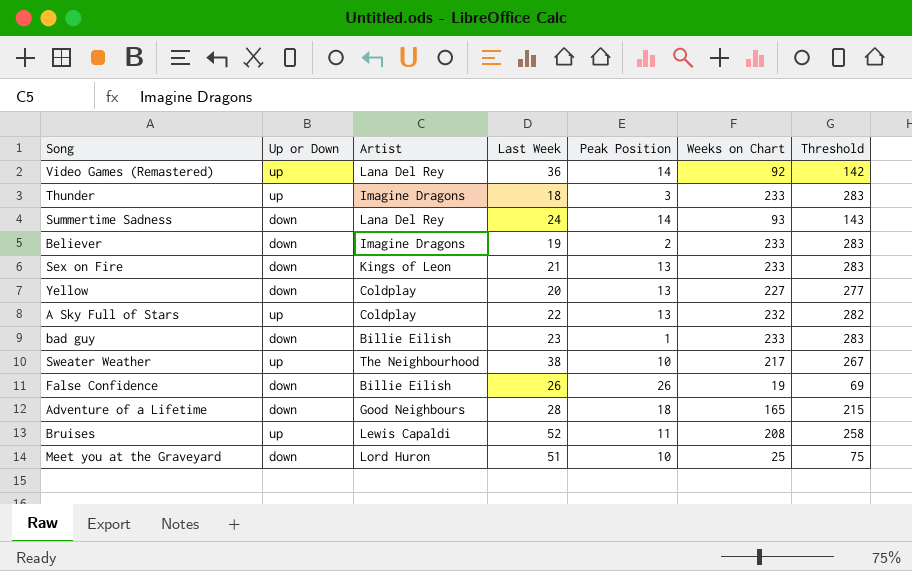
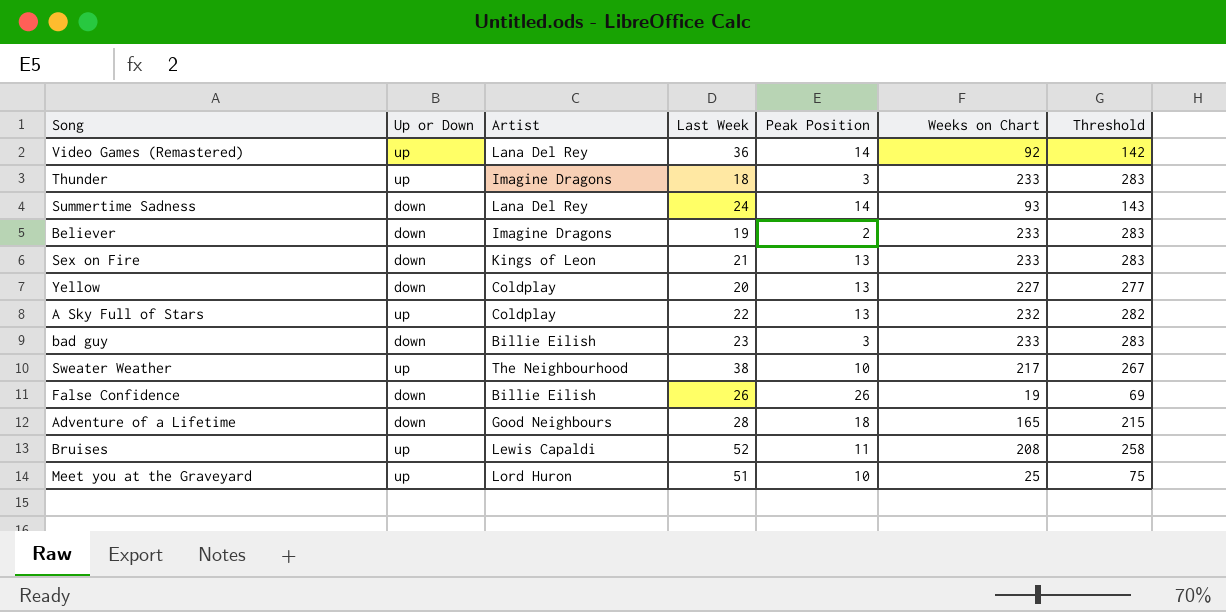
bad guy | Peak Position: 1 -> 3
Meet you at the Graveyard | Up or Down: down -> up

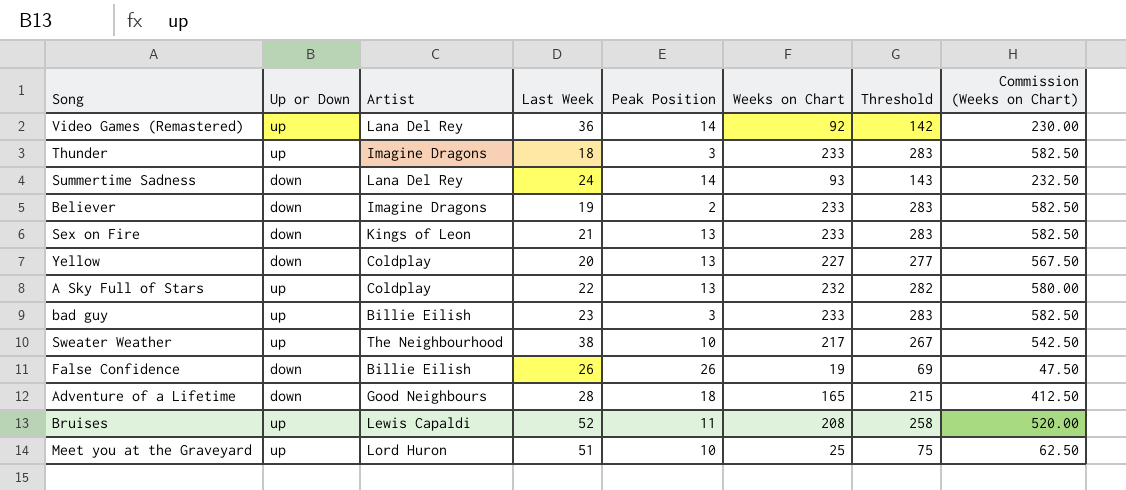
column Commission (Weeks on Chart) | formula: none -> [Weeks on Chart] * 2.5
bad guy | Up or Down: down -> up

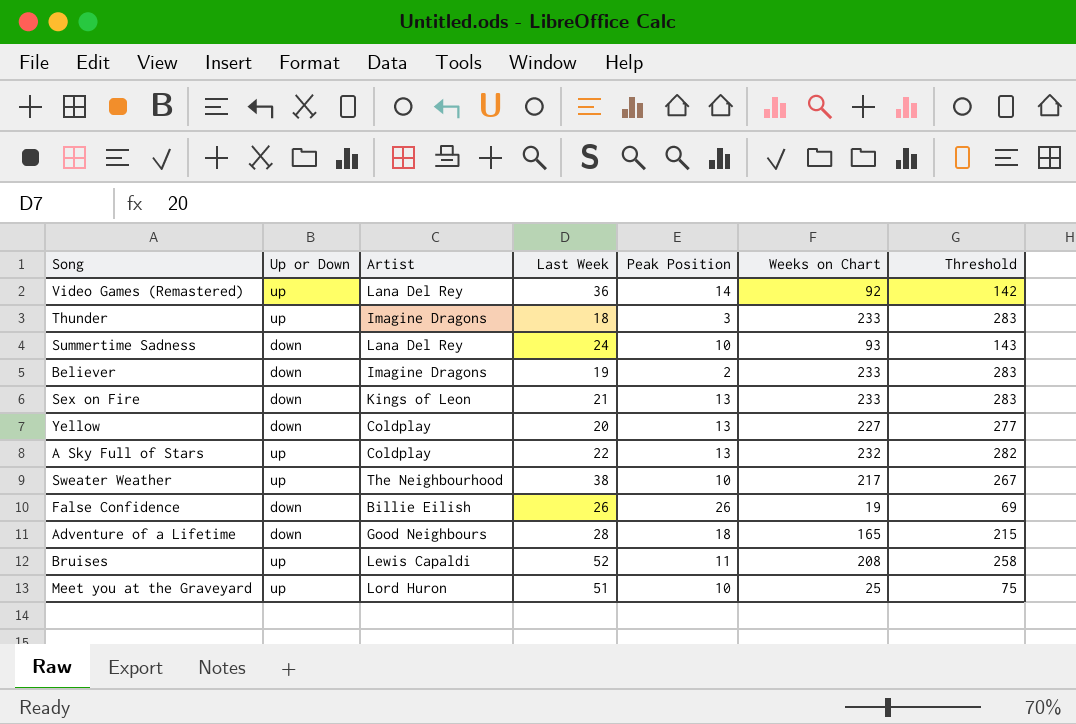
column Commission (Weeks on Chart) | formula: [Weeks on Chart] * 2.5 -> none
row bad guy: up | Billie Eilish | 23 | 3 | 233 | 283 | 582.50 -> none
Summertime Sadness | Peak Position: 14 -> 10

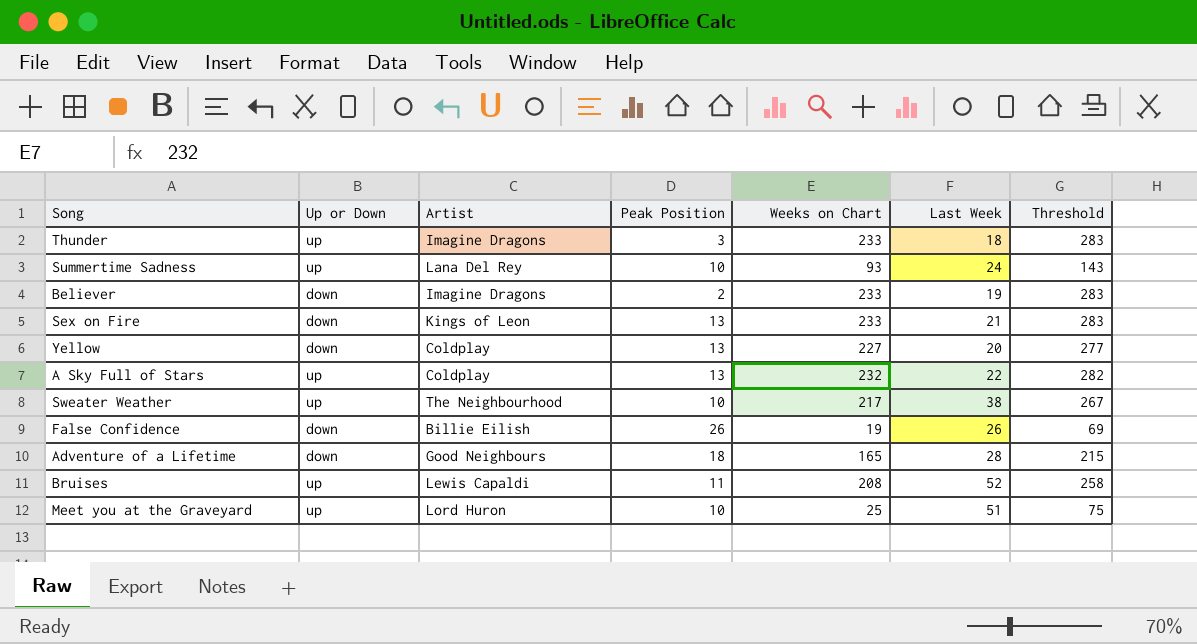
column Last Week | position: 4 -> 6
row Video Games (Remastered): up | Lana Del Rey | 36 | 14 | 92 | 142 -> none
Summertime Sadness | Up or Down: down -> up

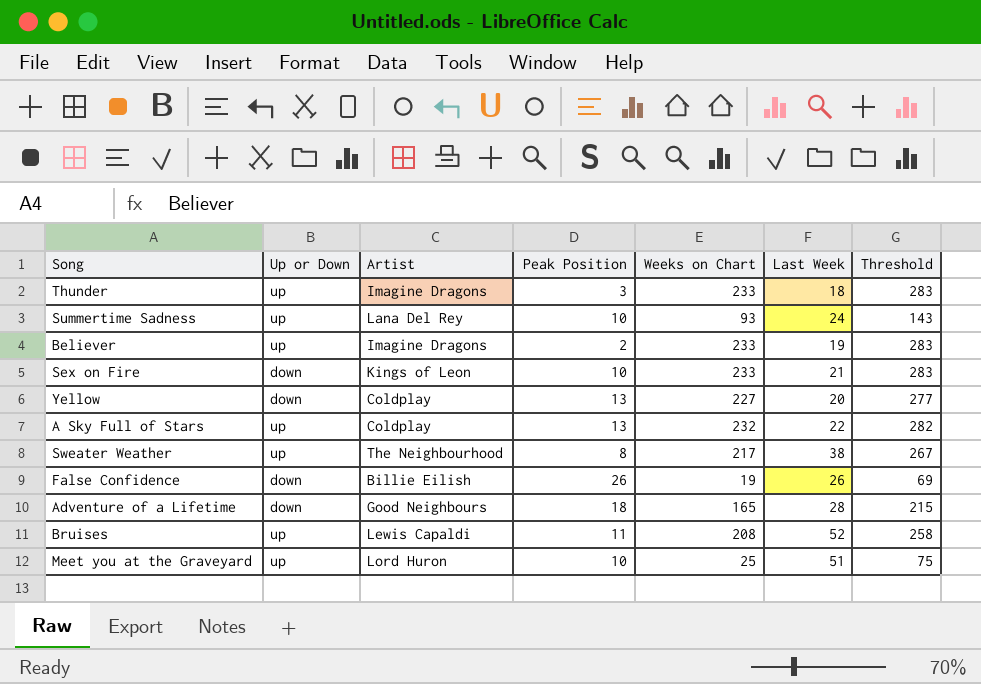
Believer | Up or Down: down -> up
Sex on Fire | Peak Position: 13 -> 10
Sweater Weather | Peak Position: 10 -> 8

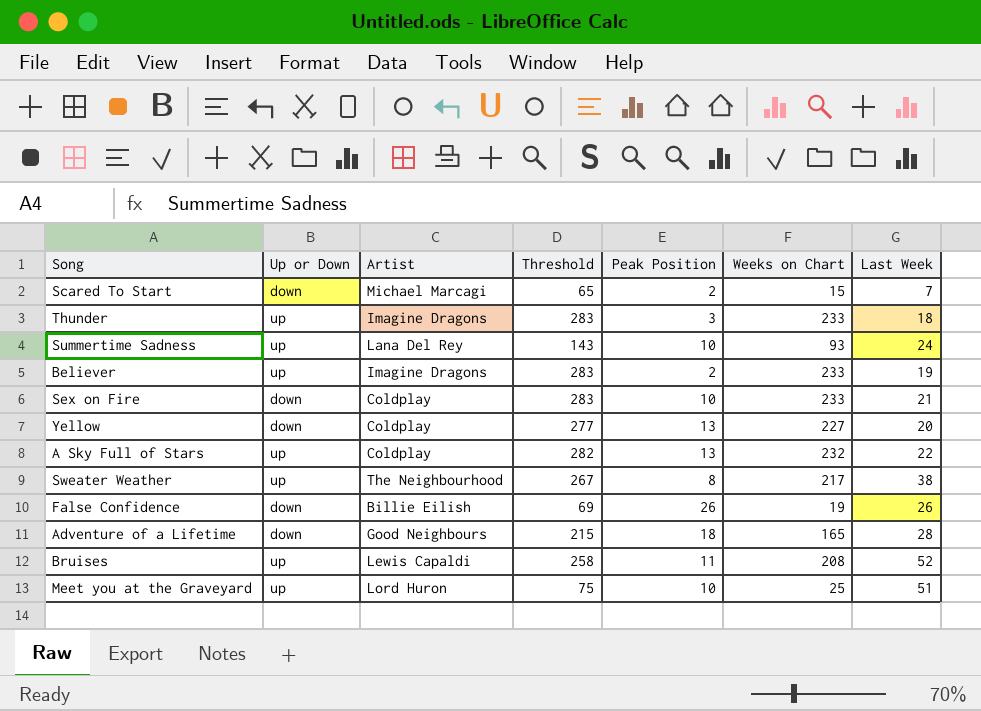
column Threshold | position: 7 -> 4
row Scared To Start: none -> down | Michael Marcagi | 65 | 2 | 15 | 7
Sex on Fire | Artist: Kings of Leon -> Coldplay

